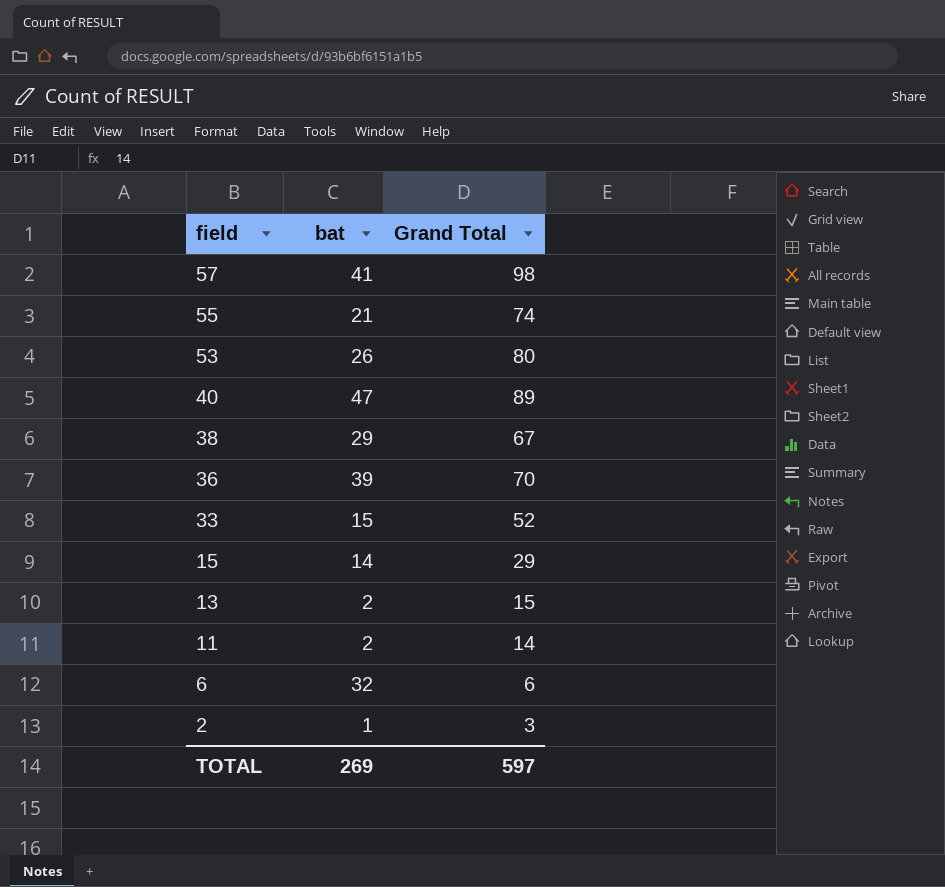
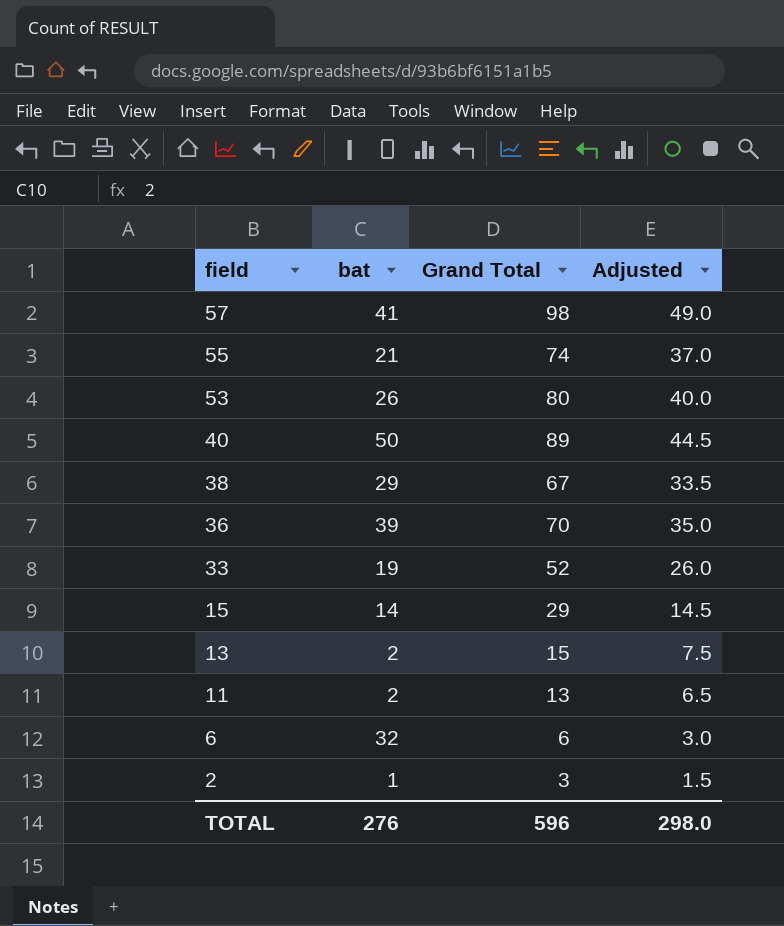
column Adjusted | formula: none -> [Grand Total] * 0.5
40 | bat: 47 -> 50
33 | bat: 15 -> 19
11 | Grand Total: 14 -> 13
TOTAL | bat: 269 -> 276
TOTAL | Grand Total: 597 -> 596

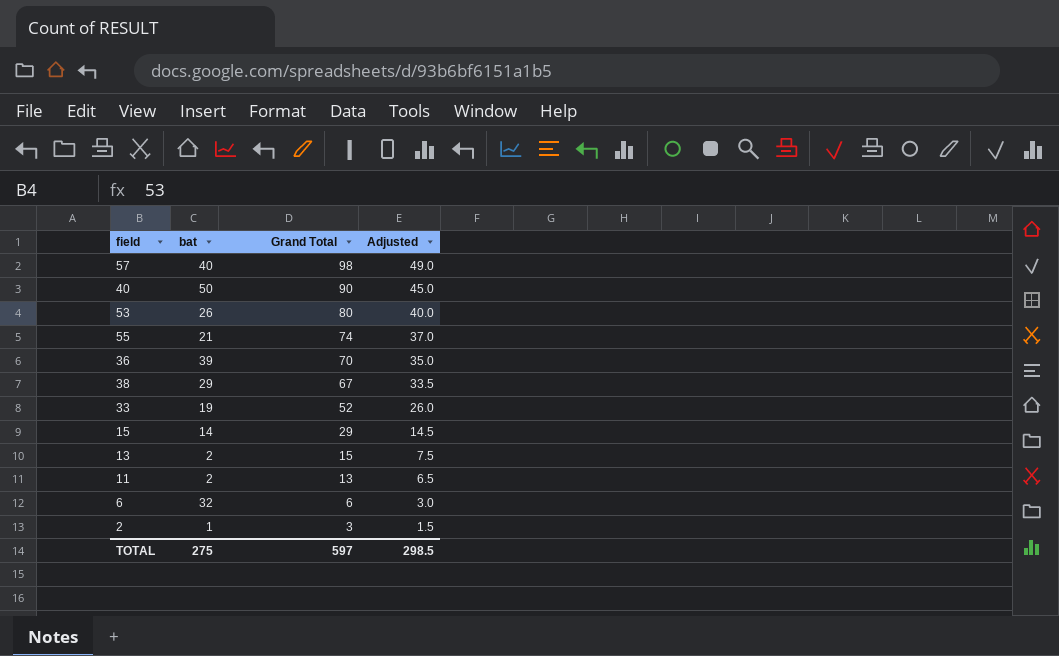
row order: field descending -> Grand Total descending
57 | bat: 41 -> 40
40 | Grand Total: 89 -> 90
40 | Adjusted: 44.5 -> 45.0
TOTAL | bat: 276 -> 275
TOTAL | Grand Total: 596 -> 597
TOTAL | Adjusted: 298.0 -> 298.5

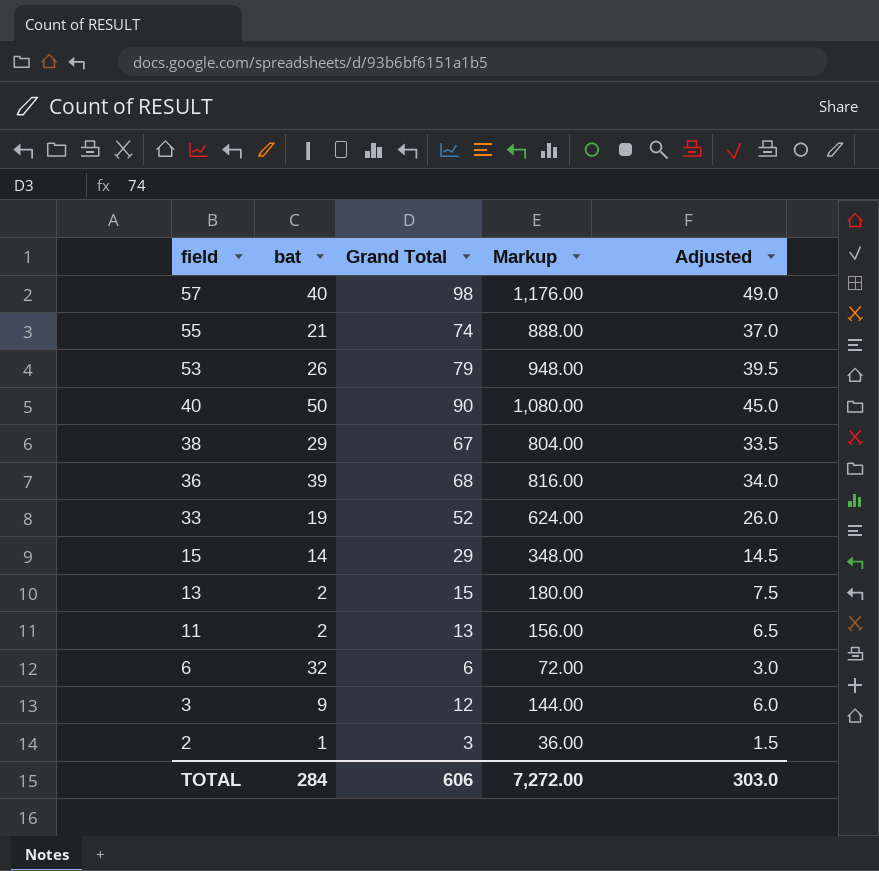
row order: Grand Total descending -> field descending
column Markup | formula: none -> [Grand Total] * 12
53 | Grand Total: 80 -> 79
53 | Adjusted: 40.0 -> 39.5
36 | Grand Total: 70 -> 68
36 | Adjusted: 35.0 -> 34.0
row 3: none -> 9 | 12 | 144.00 | 6.0
TOTAL | bat: 275 -> 284
TOTAL | Grand Total: 597 -> 606
TOTAL | Adjusted: 298.5 -> 303.0

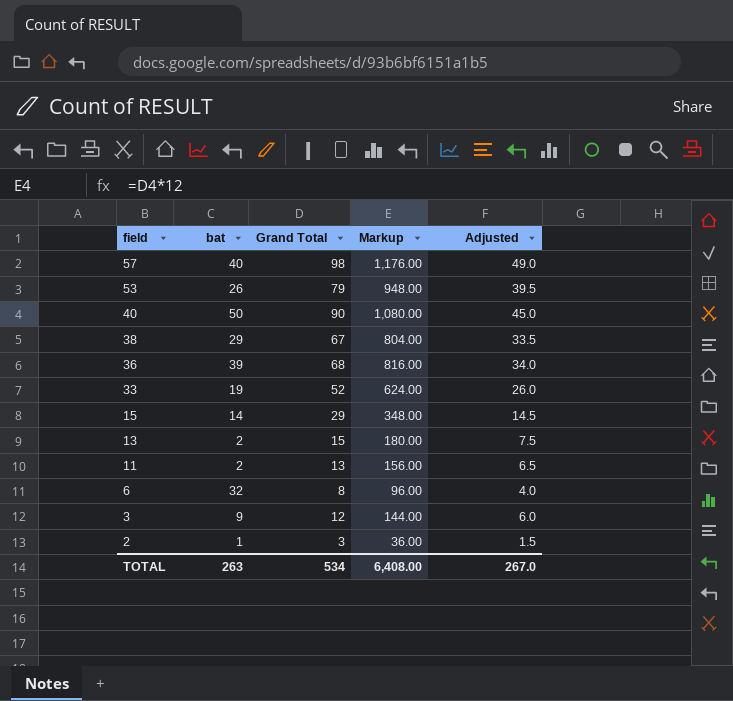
row 55: 21 | 74 | 888.00 | 37.0 -> none
6 | Grand Total: 6 -> 8
6 | Markup: 72.00 -> 96.00
6 | Adjusted: 3.0 -> 4.0
TOTAL | bat: 284 -> 263
TOTAL | Grand Total: 606 -> 534
TOTAL | Markup: 7,272.00 -> 6,408.00
TOTAL | Adjusted: 303.0 -> 267.0

